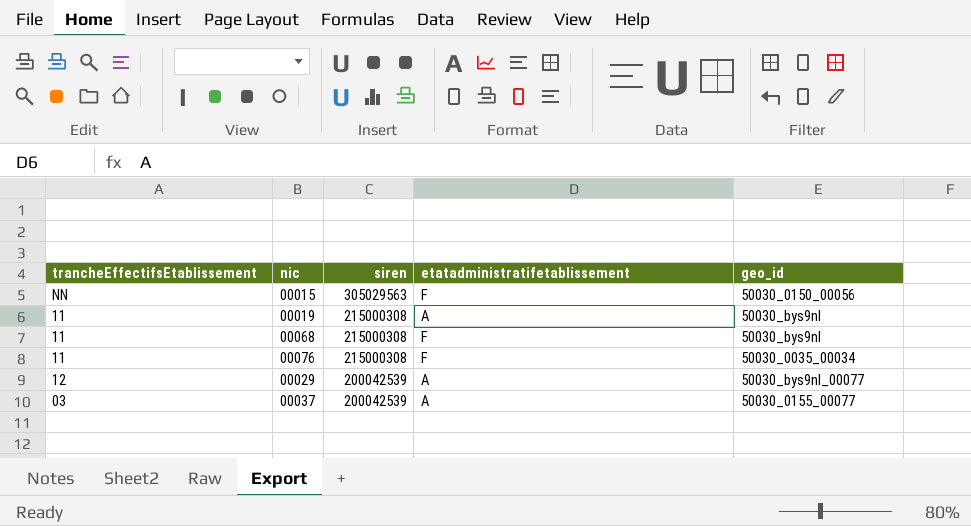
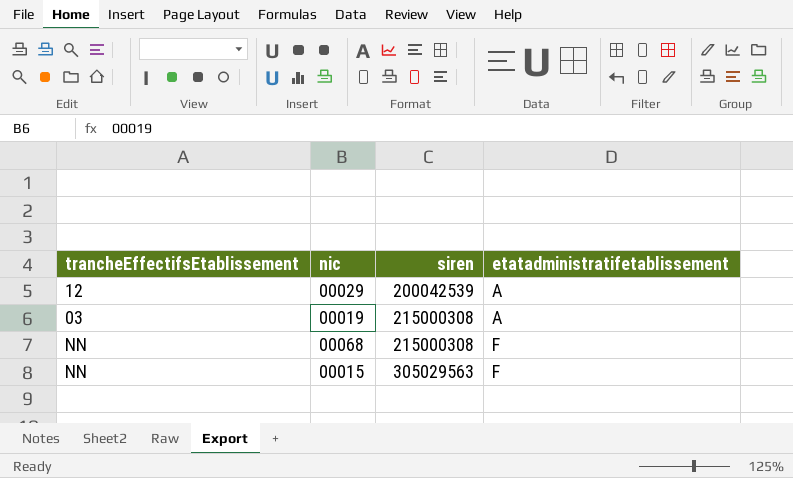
row order: siren descending -> siren ascending
column geo_id | position: 5 -> none
row 00076: 11 | 215000308 | F | 50030_0035_00034 -> none
row 00037: 03 | 200042539 | A | 50030_0155_00077 -> none
00019 | trancheEffectifsEtablissement: 11 -> 03
00068 | trancheEffectifsEtablissement: 11 -> NN

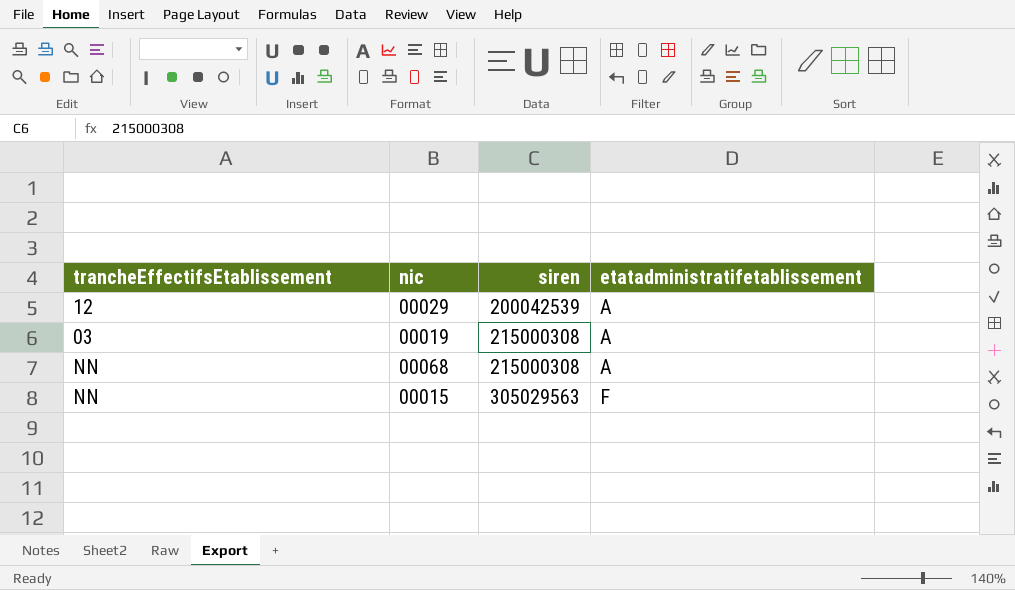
00068 | etatadministratifetablissement: F -> A

